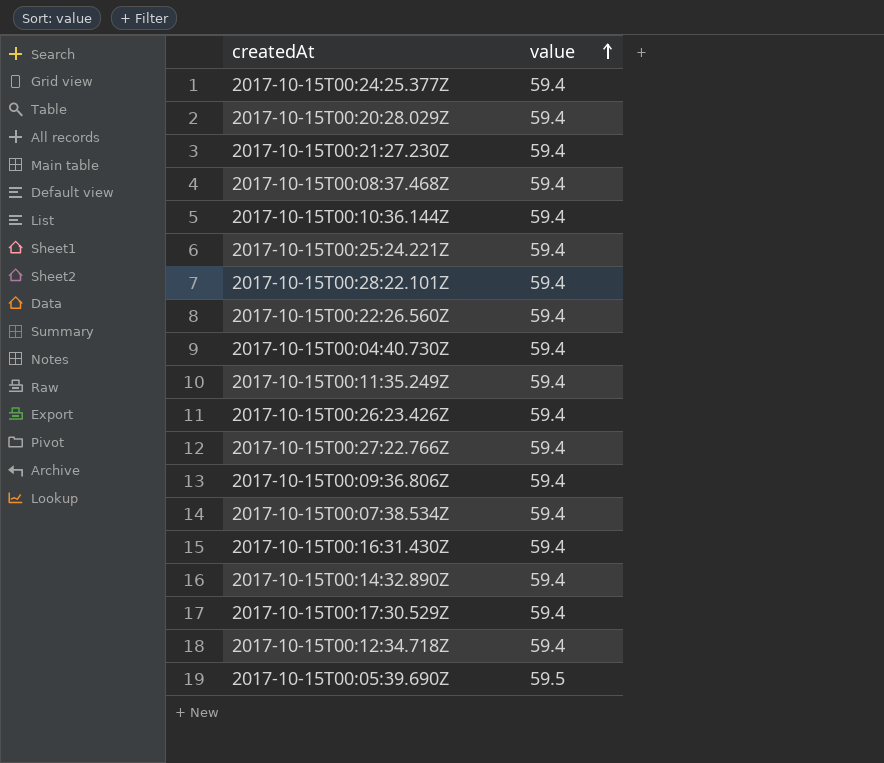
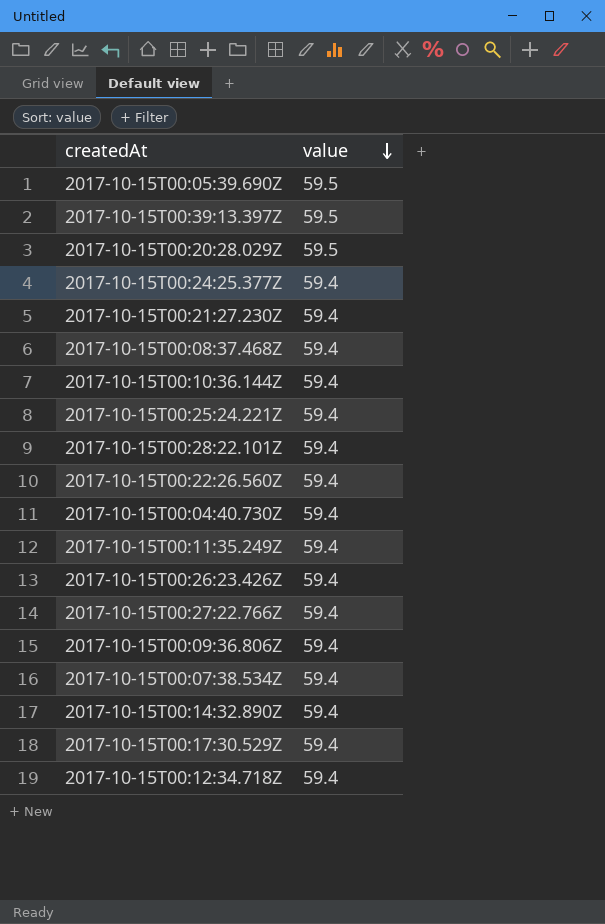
row order: value ascending -> value descending
row 2017-10-15T00:16:31.430Z: 59.4 -> none
row 2017-10-15T00:39:13.397Z: none -> 59.5
2017-10-15T00:20:28.029Z | value: 59.4 -> 59.5

